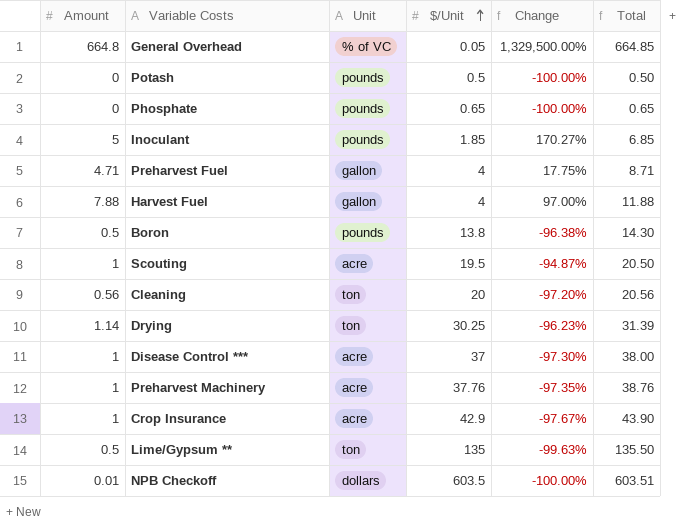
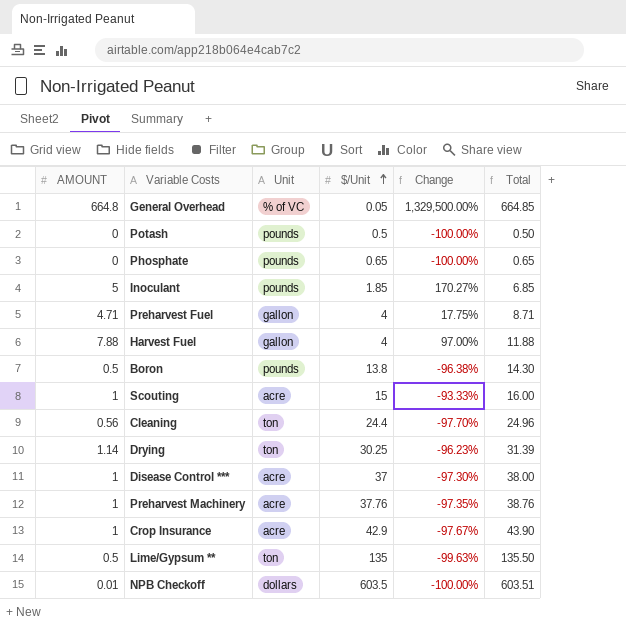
column name: Amount -> AMOUNT
Scouting | $/Unit: 19.5 -> 15
Scouting | Change: -94.87% -> -93.33%
Scouting | Total: 20.50 -> 16.00
Cleaning | $/Unit: 20 -> 24.4
Cleaning | Change: -97.20% -> -97.70%
Cleaning | Total: 20.56 -> 24.96

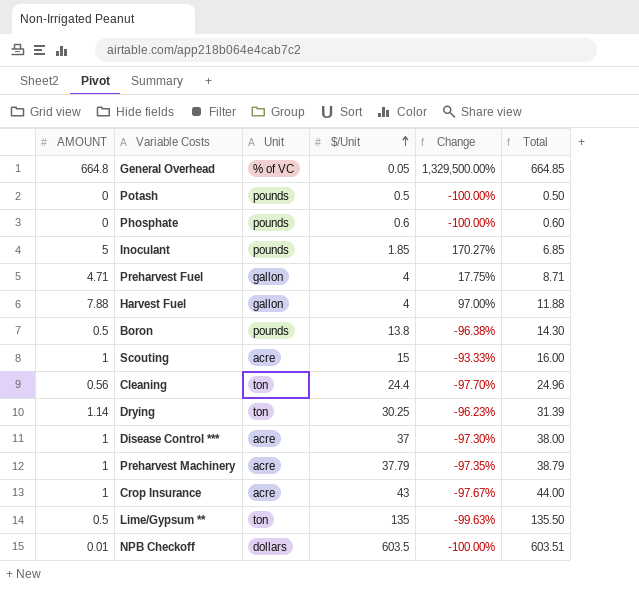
Phosphate | $/Unit: 0.65 -> 0.6
Phosphate | Total: 0.65 -> 0.60
Preharvest Machinery | $/Unit: 37.76 -> 37.79
Preharvest Machinery | Total: 38.76 -> 38.79
Crop Insurance | $/Unit: 42.9 -> 43
Crop Insurance | Total: 43.90 -> 44.00

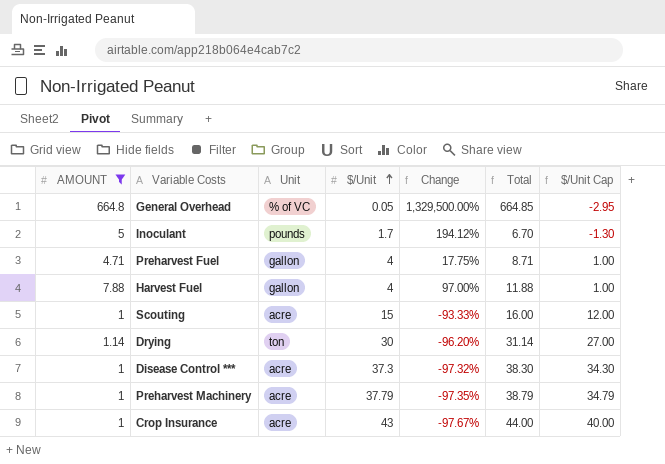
filter: none -> AMOUNT >= 1
column $/Unit Cap | formula: none -> [$/Unit] - 3
Inoculant | $/Unit: 1.85 -> 1.7
Inoculant | Change: 170.27% -> 194.12%
Inoculant | Total: 6.85 -> 6.70
Drying | $/Unit: 30.25 -> 30
Drying | Change: -96.23% -> -96.20%
Drying | Total: 31.39 -> 31.14
Disease Control *** | $/Unit: 37 -> 37.3
Disease Control *** | Change: -97.30% -> -97.32%
Disease Control *** | Total: 38.00 -> 38.30

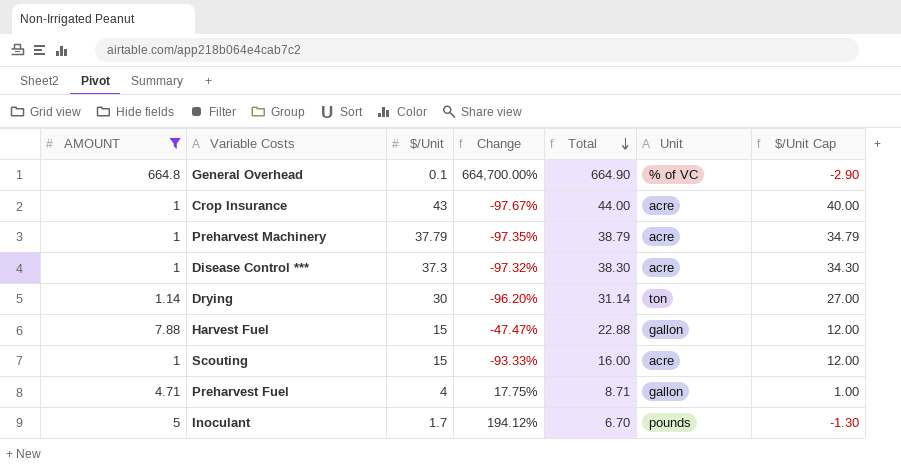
row order: $/Unit ascending -> Total descending
column Unit | position: 3 -> 6
General Overhead | $/Unit: 0.05 -> 0.1
General Overhead | Change: 1,329,500.00% -> 664,700.00%
General Overhead | Total: 664.85 -> 664.90
General Overhead | $/Unit Cap: -2.95 -> -2.90
Harvest Fuel | $/Unit: 4 -> 15
Harvest Fuel | Change: 97.00% -> -47.47%
Harvest Fuel | Total: 11.88 -> 22.88
Harvest Fuel | $/Unit Cap: 1.00 -> 12.00

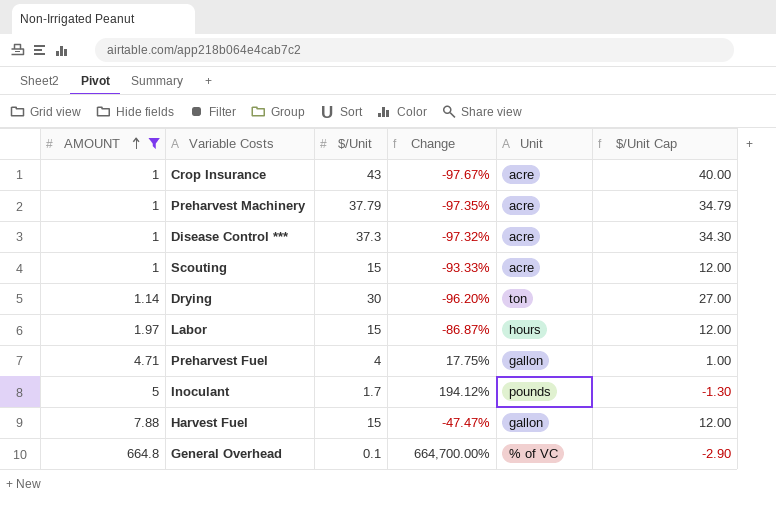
row order: Total descending -> AMOUNT ascending
column Total | formula: [AMOUNT] + [$/Unit] -> none
row Labor: none -> 1.97 | 15 | -86.87% | hours | 12.00

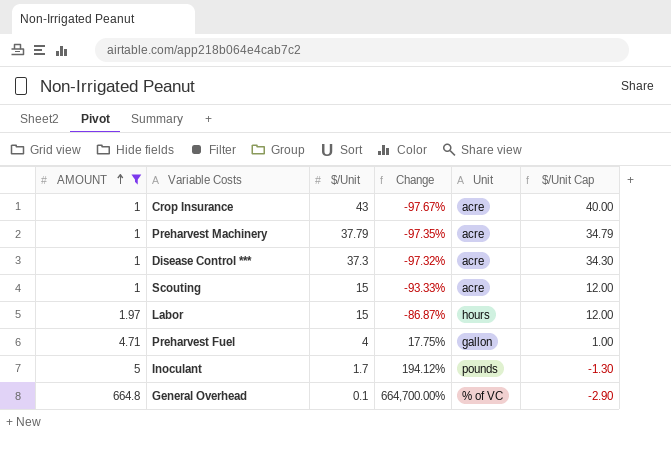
row Drying: 1.14 | 30 | -96.20% | ton | 27.00 -> none
row Harvest Fuel: 7.88 | 15 | -47.47% | gallon | 12.00 -> none

